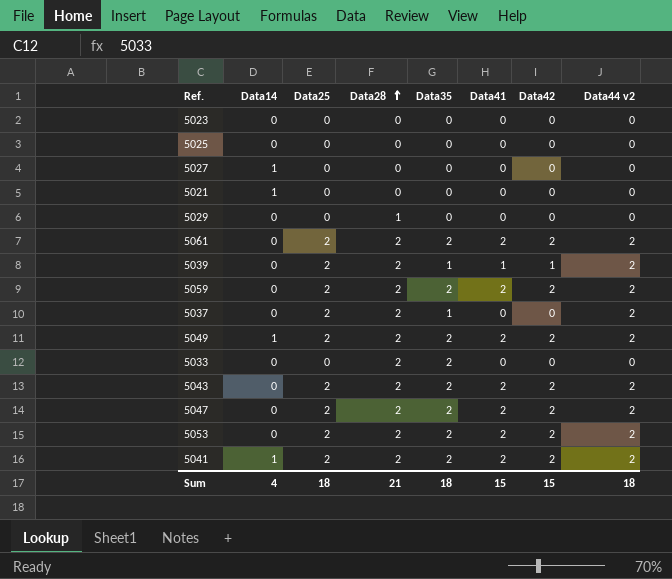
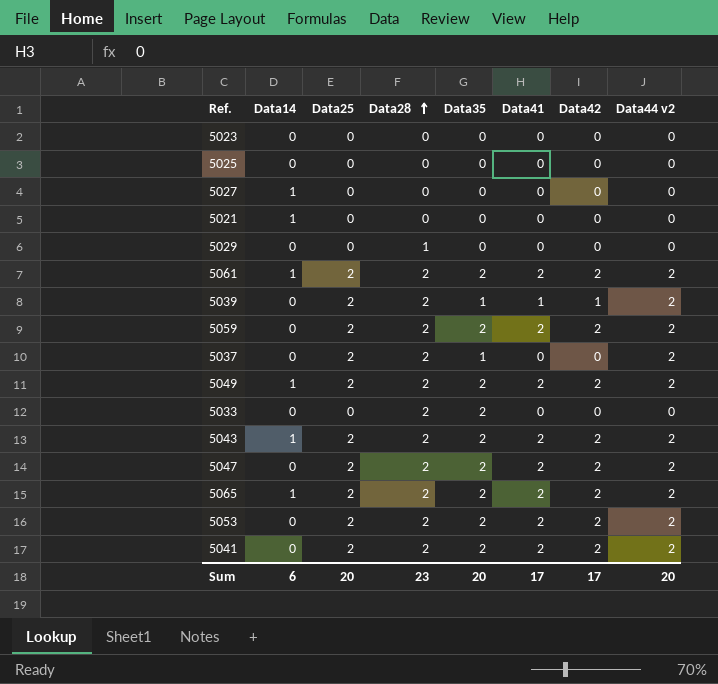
5061 | Data14: 0 -> 1
5043 | Data14: 0 -> 1
row 5065: none -> 1 | 2 | 2 | 2 | 2 | 2 | 2
5041 | Data14: 1 -> 0
Sum | Data14: 4 -> 6
Sum | Data25: 18 -> 20
Sum | Data28: 21 -> 23
Sum | Data35: 18 -> 20
Sum | Data41: 15 -> 17
Sum | Data42: 15 -> 17
Sum | Data44 v2: 18 -> 20

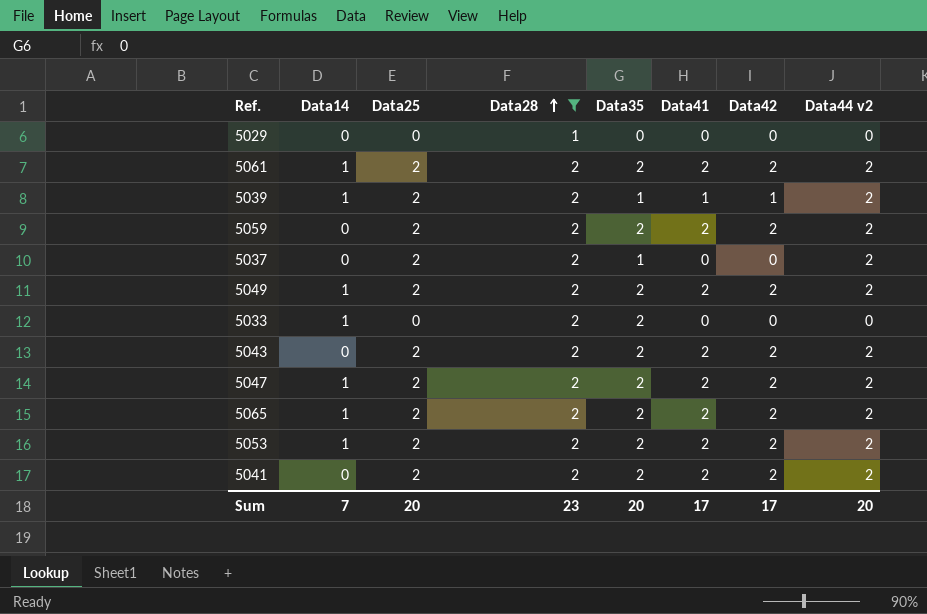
filter: none -> Data28 != 0
5039 | Data14: 0 -> 1
5033 | Data14: 0 -> 1
5043 | Data14: 1 -> 0
5047 | Data14: 0 -> 1
5053 | Data14: 0 -> 1
Sum | Data14: 6 -> 7

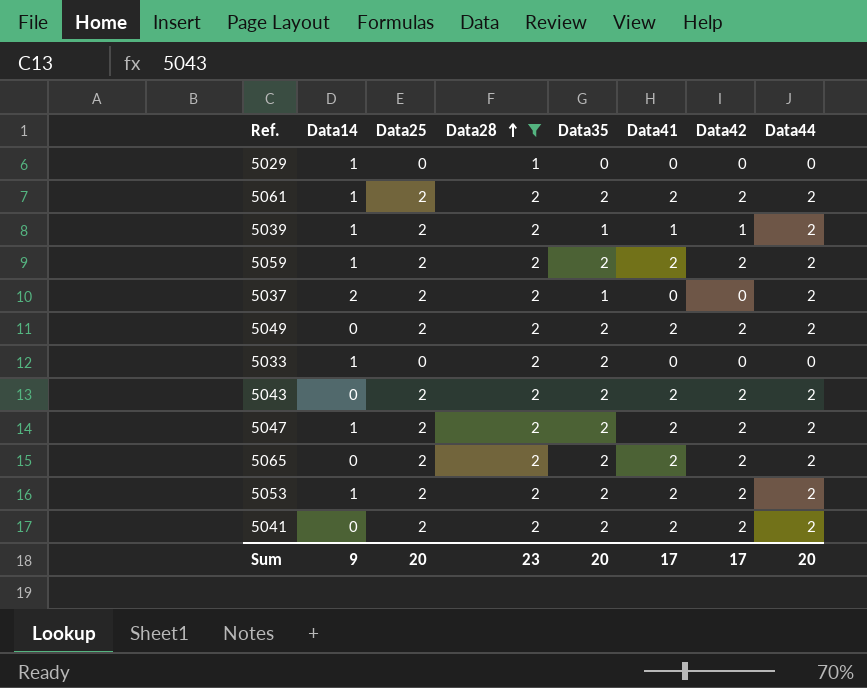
column name: Data44 v2 -> Data44
5029 | Data14: 0 -> 1
5059 | Data14: 0 -> 1
5037 | Data14: 0 -> 2
5049 | Data14: 1 -> 0
5065 | Data14: 1 -> 0
Sum | Data14: 7 -> 9

